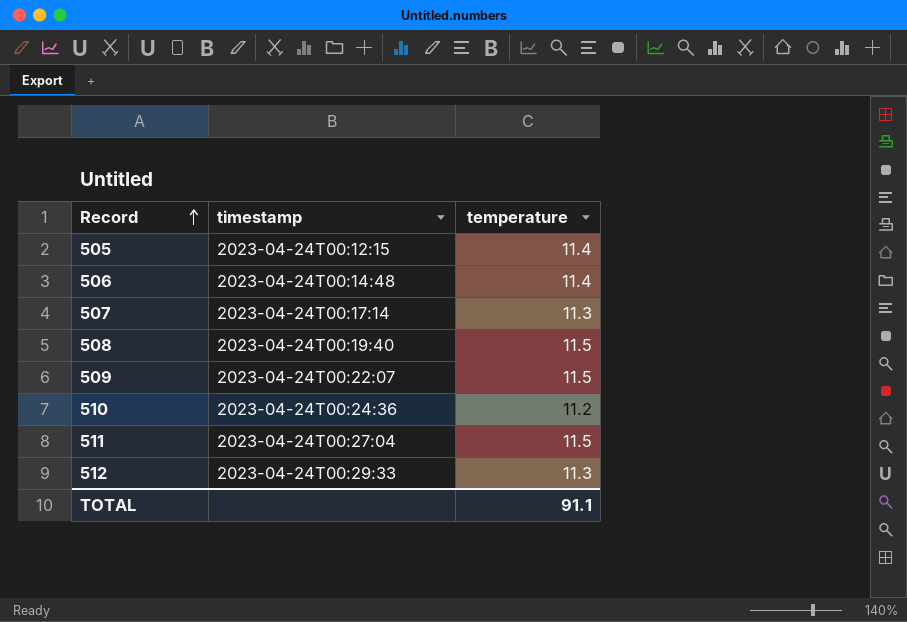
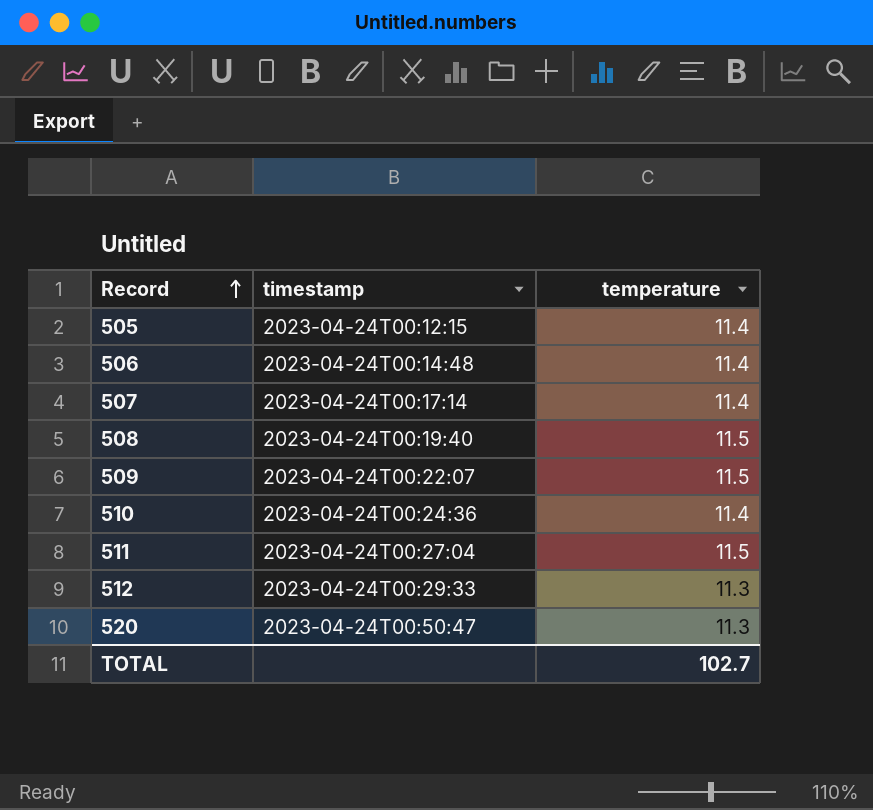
507 | temperature: 11.3 -> 11.4
510 | temperature: 11.2 -> 11.4
row 520: none -> 2023-04-24T00:50:47 | 11.3
TOTAL | temperature: 91.1 -> 102.7

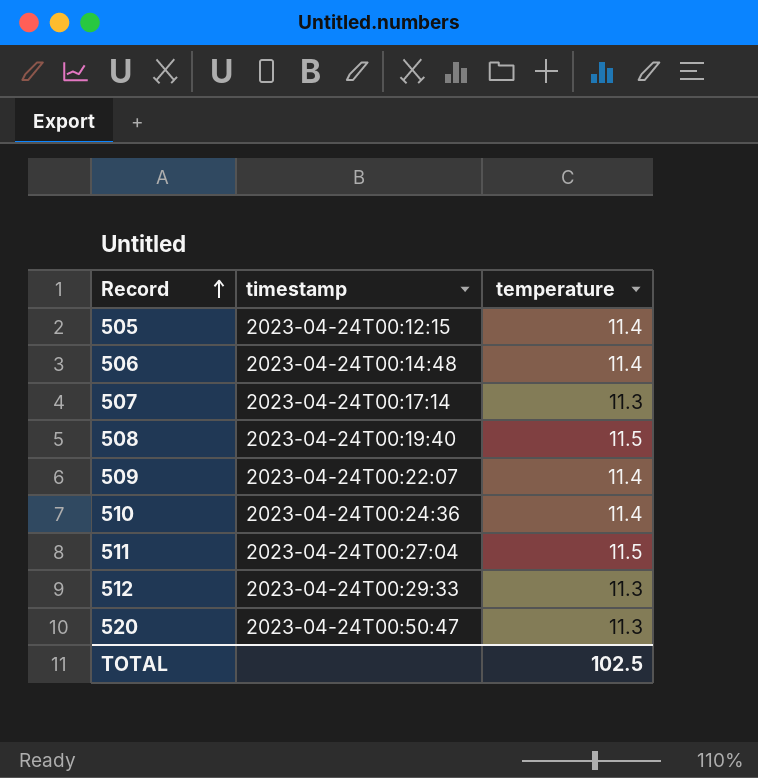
507 | temperature: 11.4 -> 11.3
509 | temperature: 11.5 -> 11.4
TOTAL | temperature: 102.7 -> 102.5

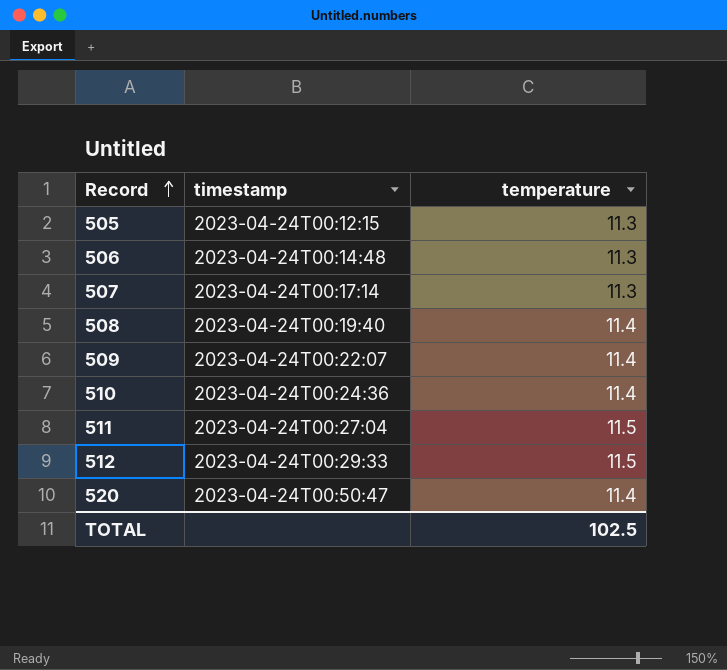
505 | temperature: 11.4 -> 11.3
506 | temperature: 11.4 -> 11.3
508 | temperature: 11.5 -> 11.4
512 | temperature: 11.3 -> 11.5
520 | temperature: 11.3 -> 11.4

